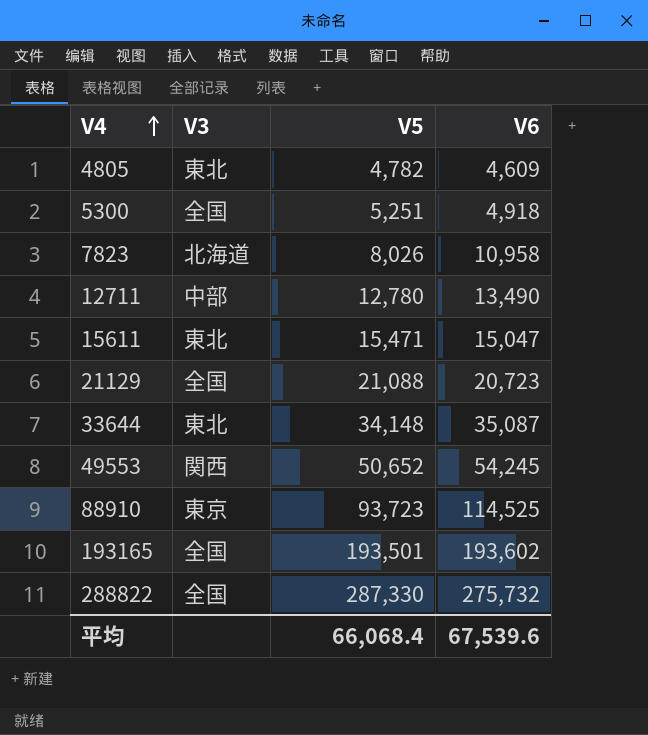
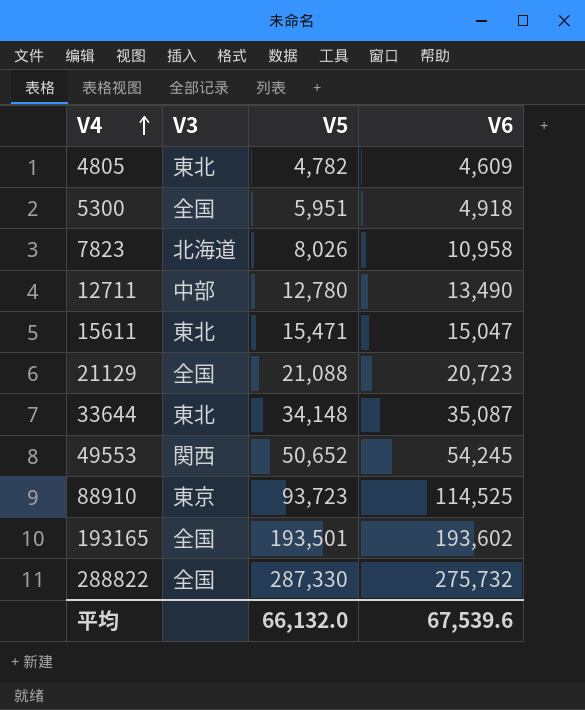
5300 | V5: 5,251 -> 5,951
平均 | V5: 66,068.4 -> 66,132.0

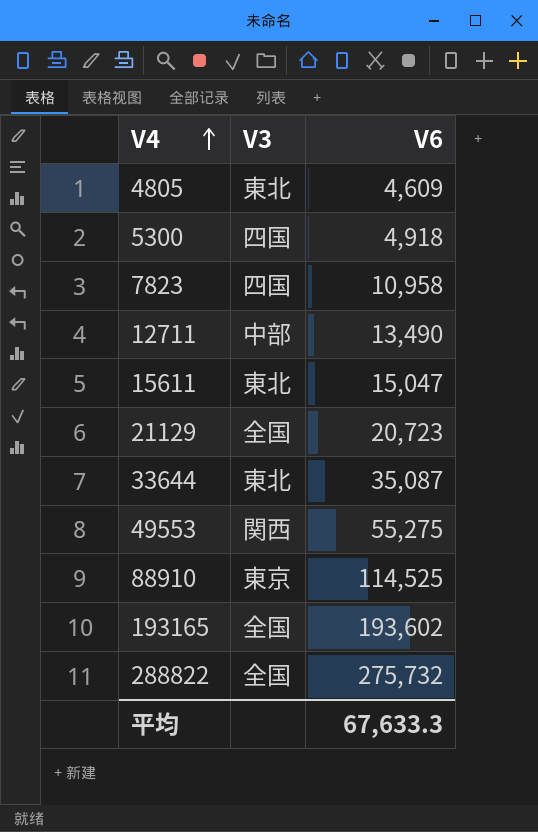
column V5 | position: 3 -> none
5300 | V3: 全国 -> 四国
7823 | V3: 北海道 -> 四国
49553 | V6: 54,245 -> 55,275
平均 | V6: 67,539.6 -> 67,633.3

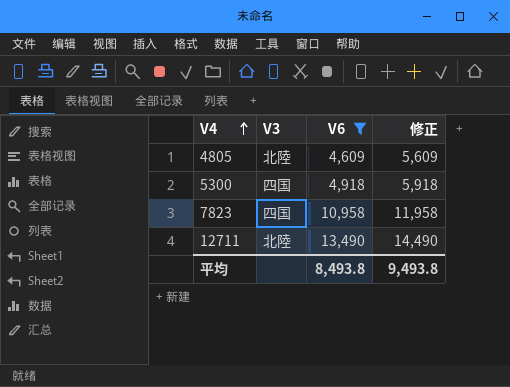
filter: none -> V6 <= 13,490
column 修正 | formula: none -> [V6] + 1000
4805 | V3: 東北 -> 北陸
12711 | V3: 中部 -> 北陸
平均 | V6: 67,633.3 -> 8,493.8

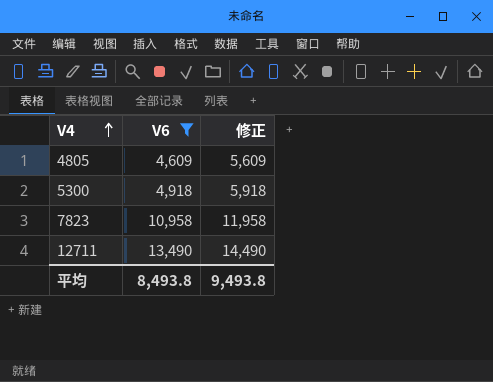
column V3 | position: 2 -> none

